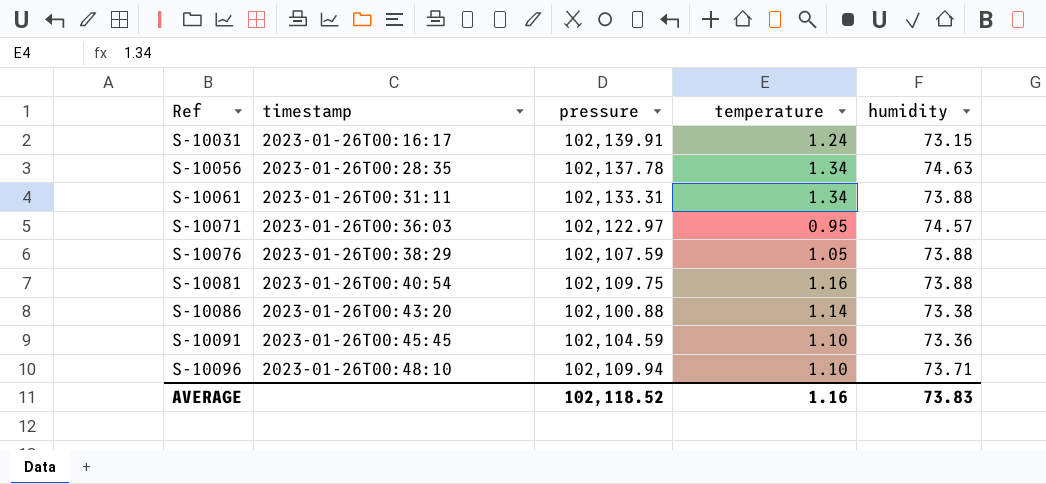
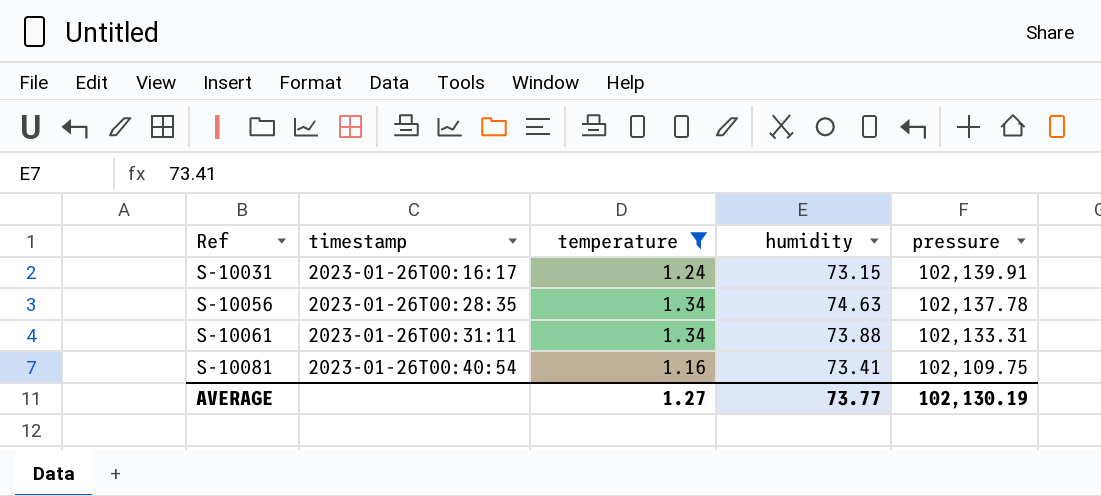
filter: none -> temperature >= 1.16
column pressure | position: 3 -> 5
S-10081 | humidity: 73.88 -> 73.41
AVERAGE | temperature: 1.16 -> 1.27
AVERAGE | humidity: 73.83 -> 73.77
AVERAGE | pressure: 102,118.52 -> 102,130.19

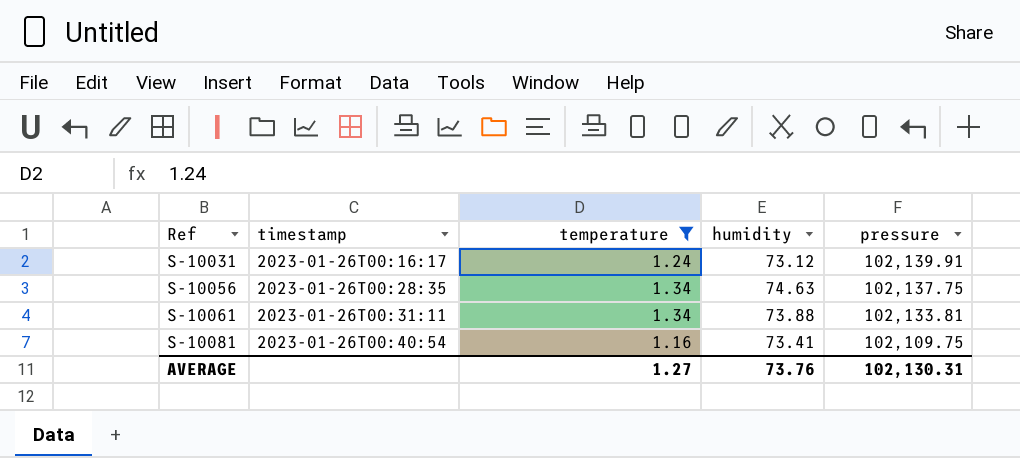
S-10031 | humidity: 73.15 -> 73.12
S-10056 | pressure: 102,137.78 -> 102,137.75
S-10061 | pressure: 102,133.31 -> 102,133.81
AVERAGE | humidity: 73.77 -> 73.76
AVERAGE | pressure: 102,130.19 -> 102,130.31

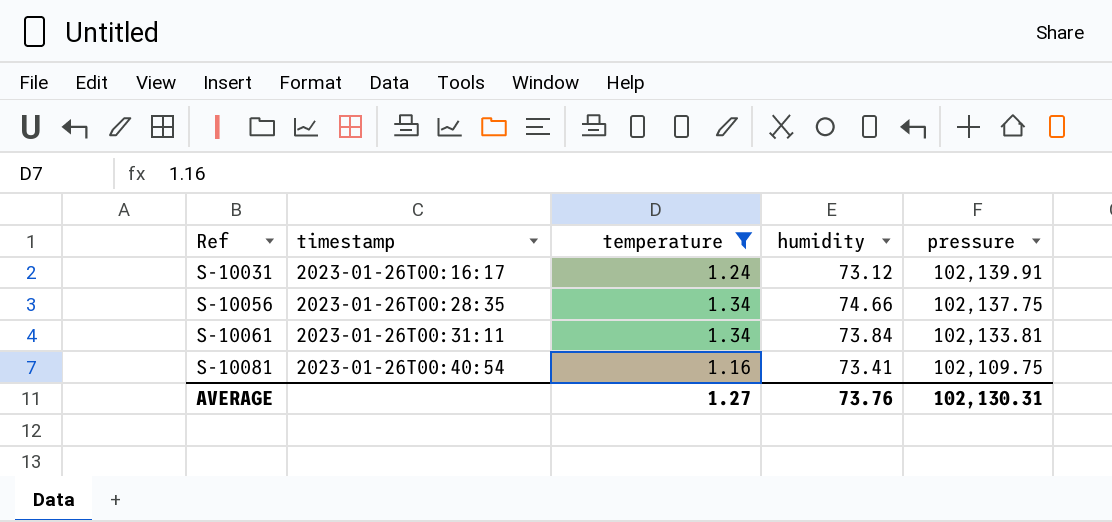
S-10056 | humidity: 74.63 -> 74.66
S-10061 | humidity: 73.88 -> 73.84

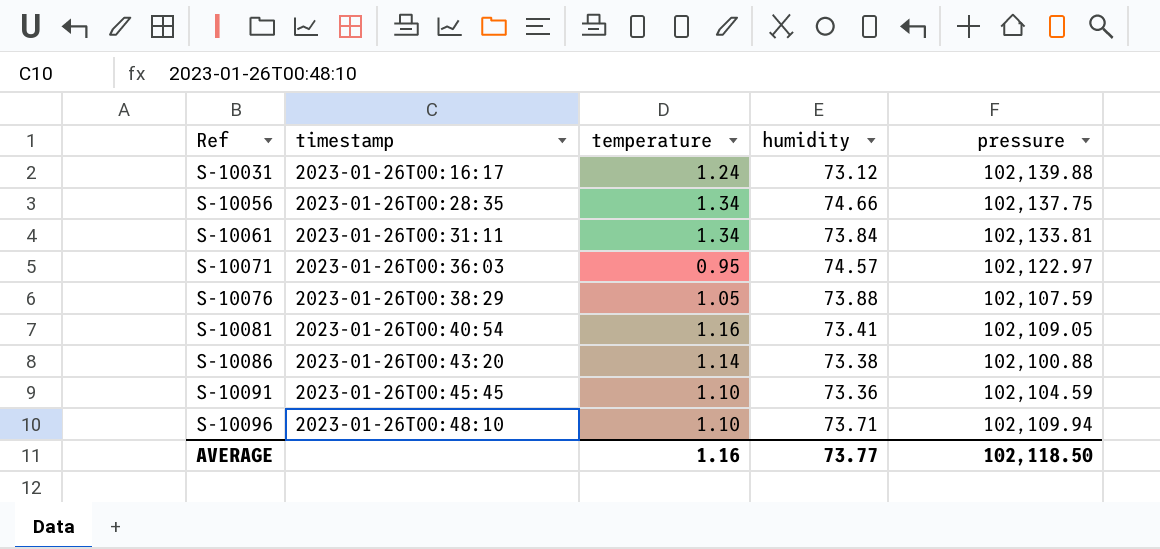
filter: temperature >= 1.16 -> none
S-10031 | pressure: 102,139.91 -> 102,139.88
S-10081 | pressure: 102,109.75 -> 102,109.05
AVERAGE | temperature: 1.27 -> 1.16
AVERAGE | humidity: 73.76 -> 73.77
AVERAGE | pressure: 102,130.31 -> 102,118.50

